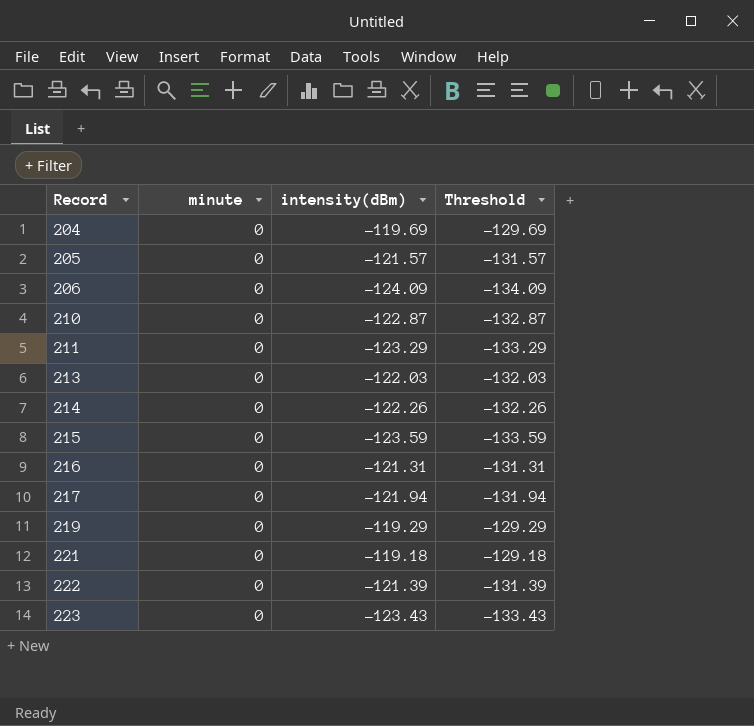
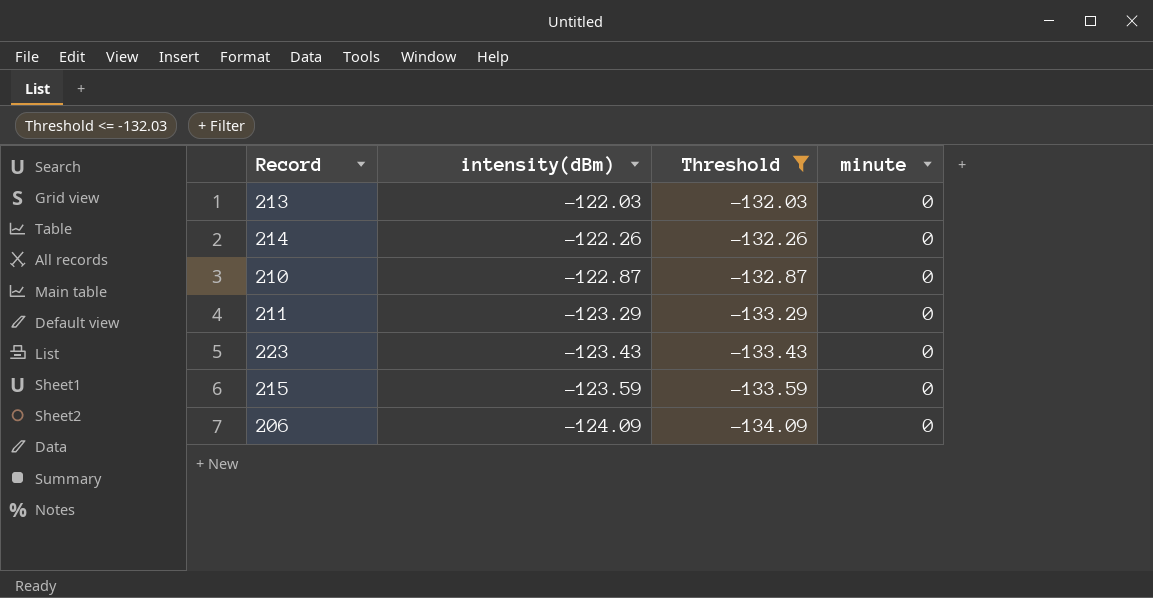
filter: none -> Threshold <= -132.03
row order: Record ascending -> intensity(dBm) descending
column minute | position: 2 -> 4

